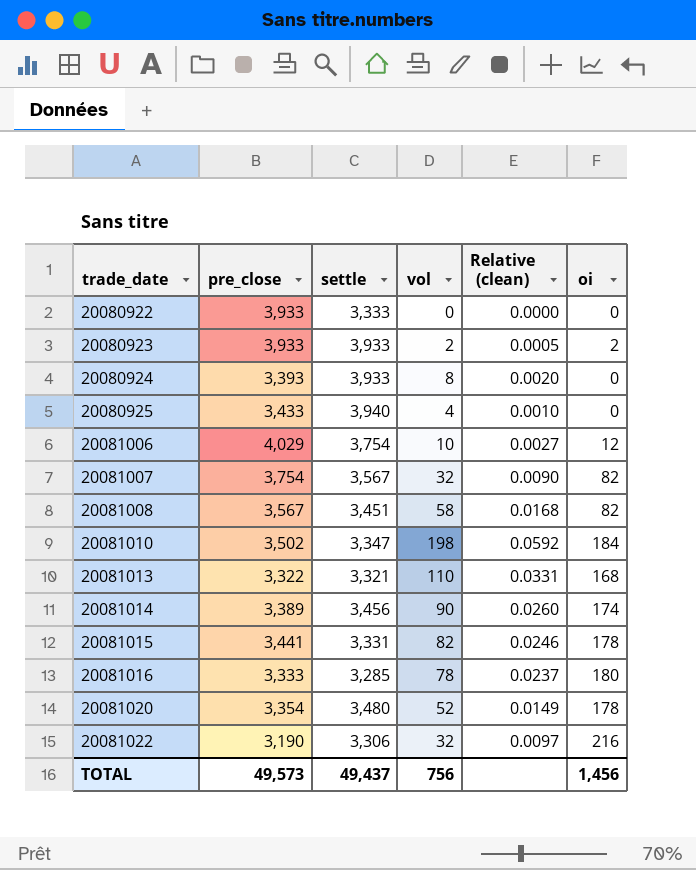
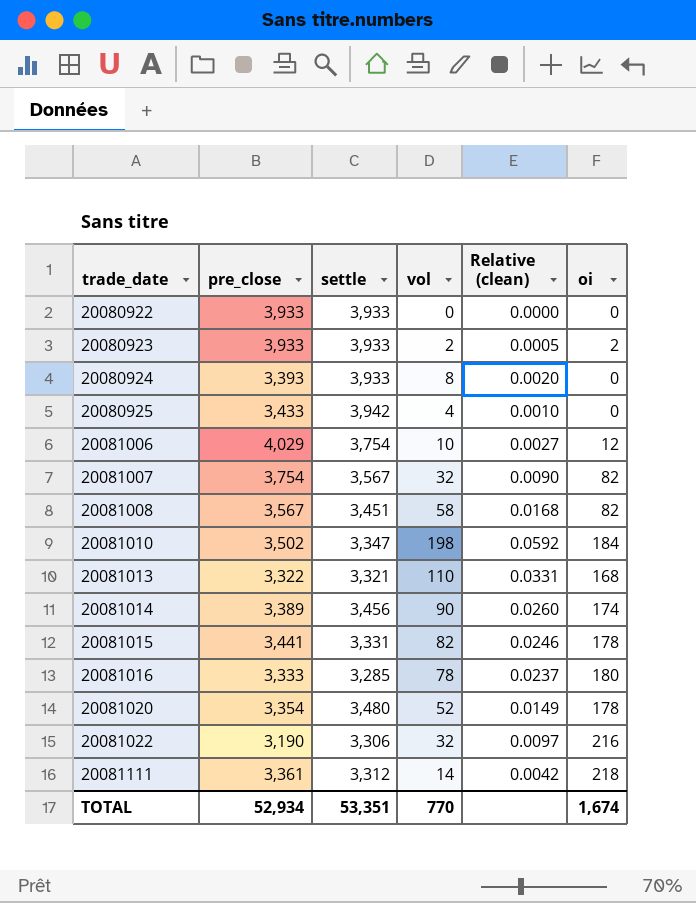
20080922 | settle: 3,333 -> 3,933
20080925 | settle: 3,940 -> 3,942
row 20081111: none -> 3,361 | 3,312 | 14 | 0.0042 | 218
TOTAL | pre_close: 49,573 -> 52,934
TOTAL | settle: 49,437 -> 53,351
TOTAL | vol: 756 -> 770
TOTAL | oi: 1,456 -> 1,674

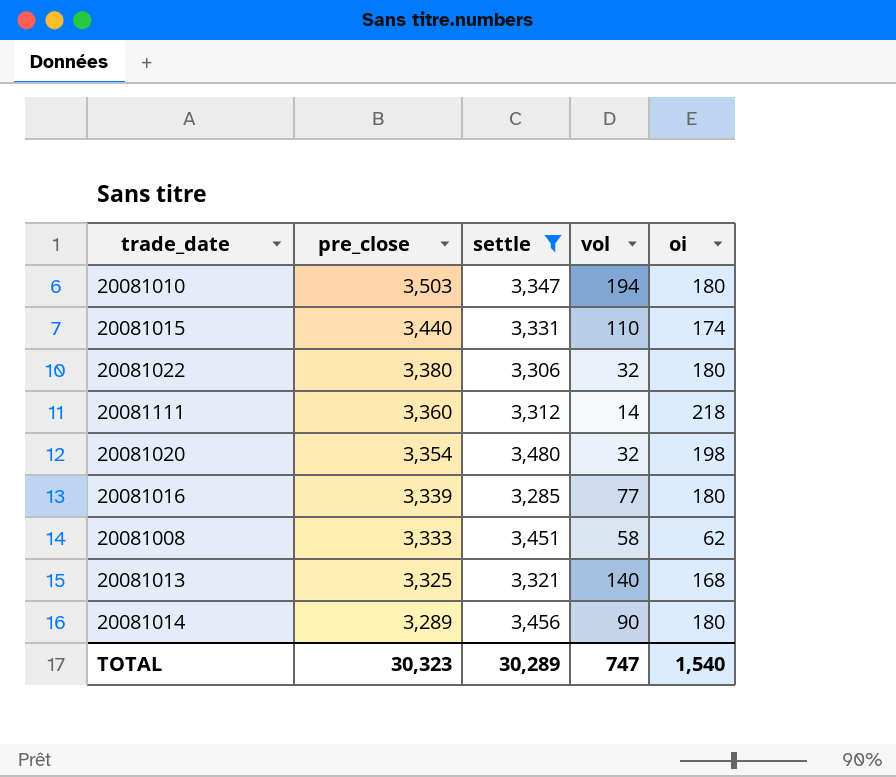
filter: none -> settle <= 3,480
row order: trade_date ascending -> pre_close descending
column Relative (clean) | formula: [vol] / [settle] -> none
20081010 | pre_close: 3,502 -> 3,503
20081010 | vol: 198 -> 194
20081010 | oi: 184 -> 180
20081015 | pre_close: 3,441 -> 3,440
20081015 | vol: 82 -> 110
20081015 | oi: 178 -> 174
20081022 | pre_close: 3,190 -> 3,380
20081022 | oi: 216 -> 180
20081111 | pre_close: 3,361 -> 3,360
20081020 | vol: 52 -> 32
20081020 | oi: 178 -> 198
20081016 | pre_close: 3,333 -> 3,339
20081016 | vol: 78 -> 77
20081008 | pre_close: 3,567 -> 3,333
20081008 | oi: 82 -> 62
20081013 | pre_close: 3,322 -> 3,325
20081013 | vol: 110 -> 140
20081014 | pre_close: 3,389 -> 3,289
20081014 | oi: 174 -> 180
TOTAL | pre_close: 52,934 -> 30,323
TOTAL | settle: 53,351 -> 30,289
TOTAL | vol: 770 -> 747
TOTAL | oi: 1,674 -> 1,540

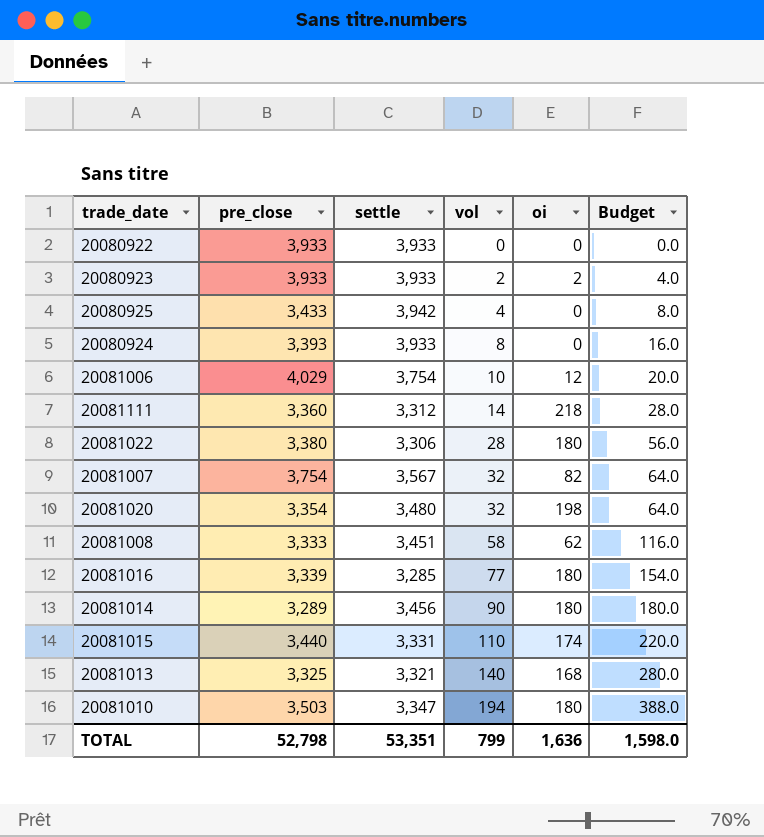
filter: settle <= 3,480 -> none
row order: pre_close descending -> vol ascending
column Budget | formula: none -> [vol] * 2
20081022 | vol: 32 -> 28
TOTAL | pre_close: 30,323 -> 52,798
TOTAL | settle: 30,289 -> 53,351
TOTAL | vol: 747 -> 799
TOTAL | oi: 1,540 -> 1,636

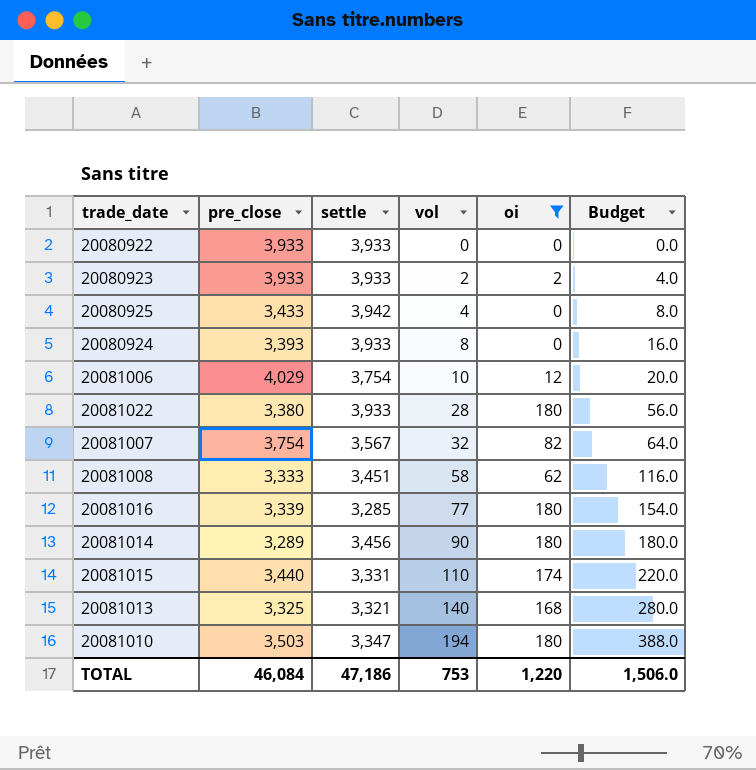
filter: none -> oi <= 180
20081022 | settle: 3,306 -> 3,933
TOTAL | pre_close: 52,798 -> 46,084
TOTAL | settle: 53,351 -> 47,186
TOTAL | vol: 799 -> 753
TOTAL | oi: 1,636 -> 1,220
TOTAL | Budget: 1,598.0 -> 1,506.0

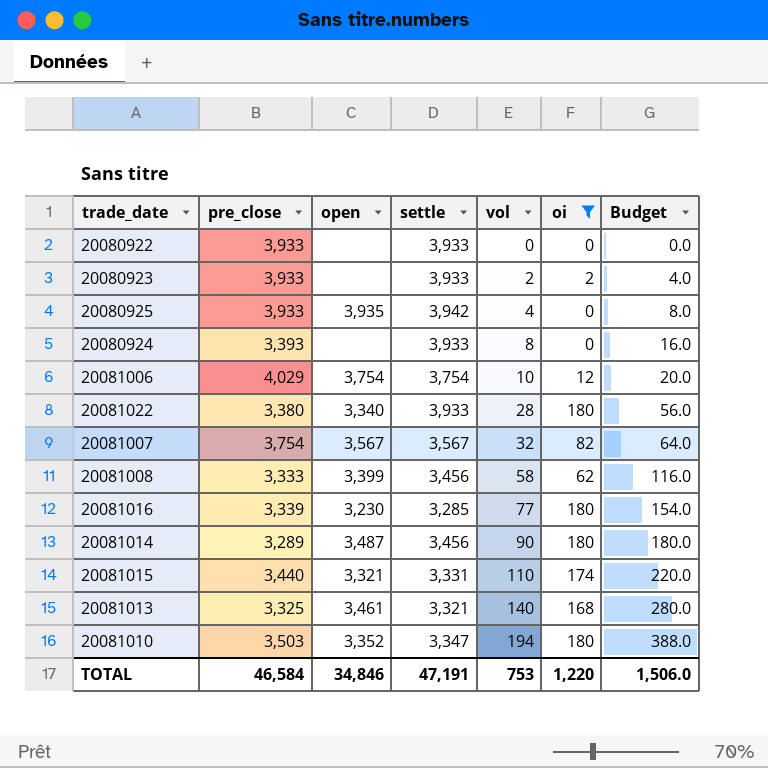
column open | position: none -> 3
20080925 | pre_close: 3,433 -> 3,933
20081008 | settle: 3,451 -> 3,456
TOTAL | pre_close: 46,084 -> 46,584
TOTAL | settle: 47,186 -> 47,191

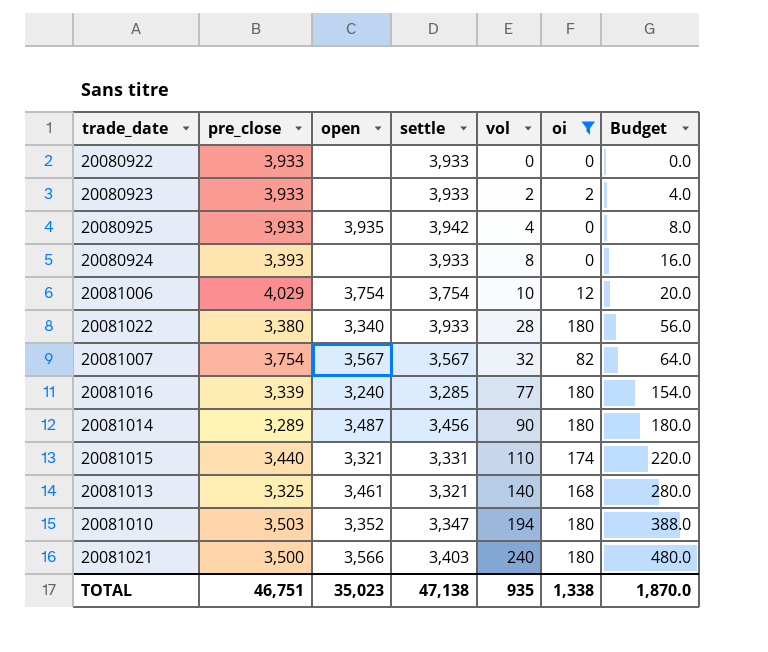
row 20081008: 3,333 | 3,399 | 3,456 | 58 | 62 | 116.0 -> none
20081016 | open: 3,230 -> 3,240
row 20081021: none -> 3,500 | 3,566 | 3,403 | 240 | 180 | 480.0
TOTAL | pre_close: 46,584 -> 46,751
TOTAL | open: 34,846 -> 35,023
TOTAL | settle: 47,191 -> 47,138
TOTAL | vol: 753 -> 935
TOTAL | oi: 1,220 -> 1,338
TOTAL | Budget: 1,506.0 -> 1,870.0

